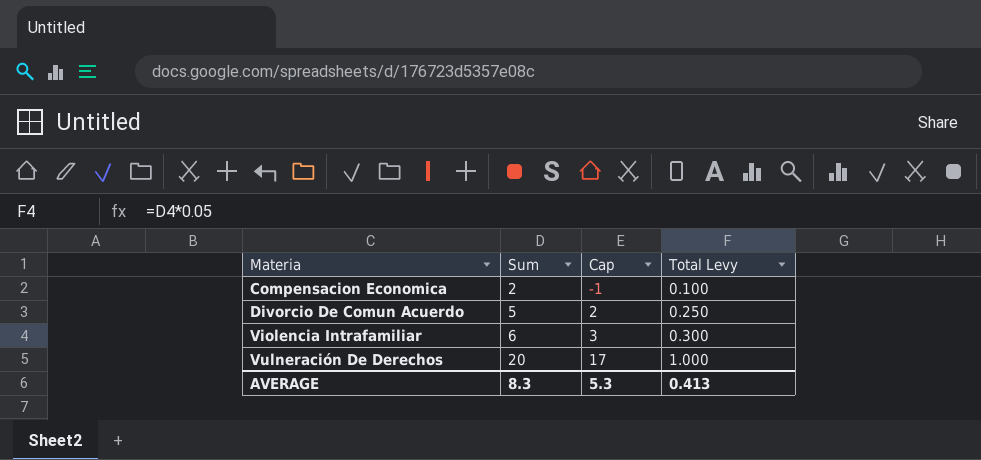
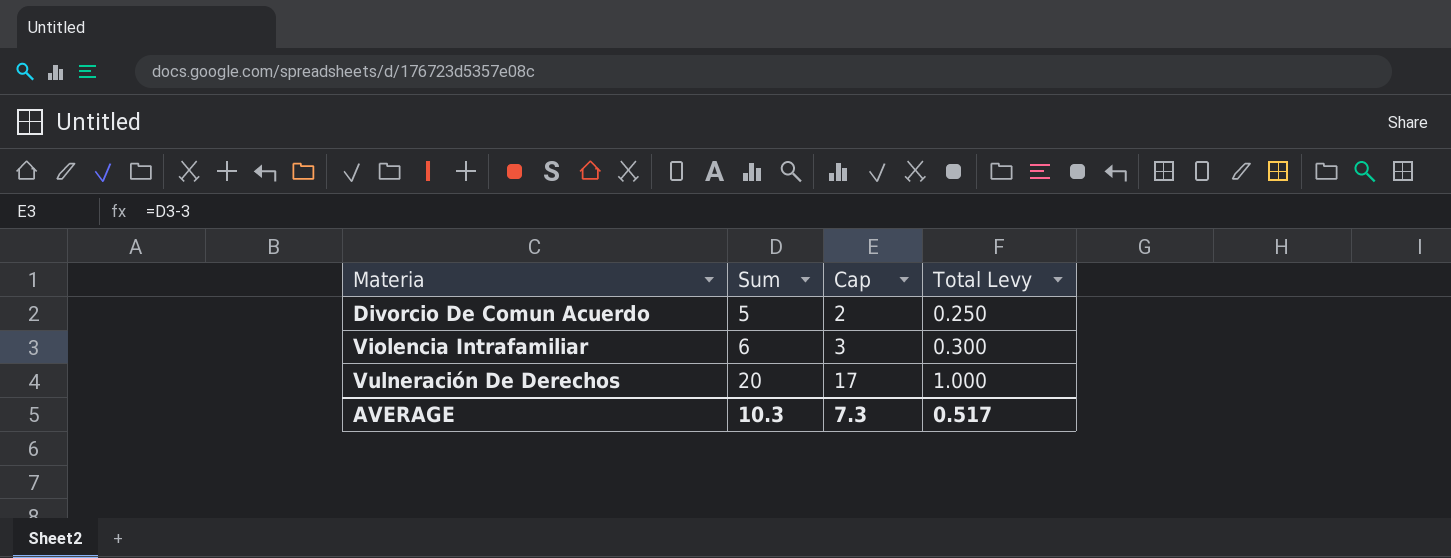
row Compensacion Economica: 2 | -1 | 0.100 -> none
AVERAGE | Sum: 8.3 -> 10.3
AVERAGE | Cap: 5.3 -> 7.3
AVERAGE | Total Levy: 0.413 -> 0.517

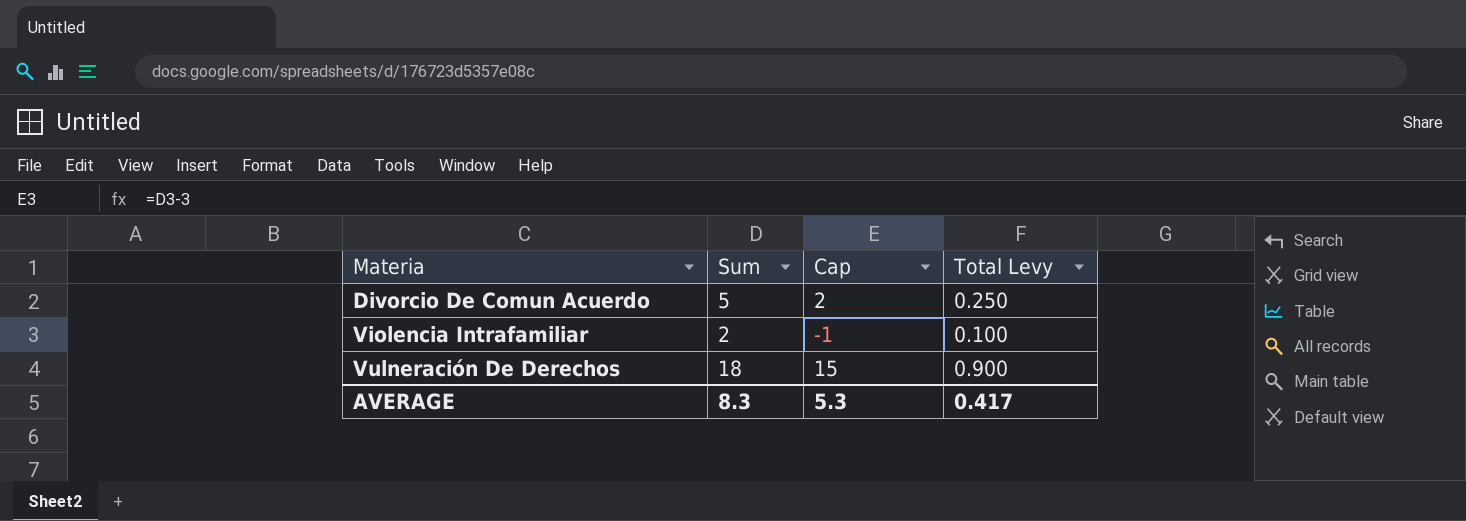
Violencia Intrafamiliar | Sum: 6 -> 2
Violencia Intrafamiliar | Cap: 3 -> -1
Violencia Intrafamiliar | Total Levy: 0.300 -> 0.100
Vulneración De Derechos | Sum: 20 -> 18
Vulneración De Derechos | Cap: 17 -> 15
Vulneración De Derechos | Total Levy: 1.000 -> 0.900
AVERAGE | Sum: 10.3 -> 8.3
AVERAGE | Cap: 7.3 -> 5.3
AVERAGE | Total Levy: 0.517 -> 0.417

